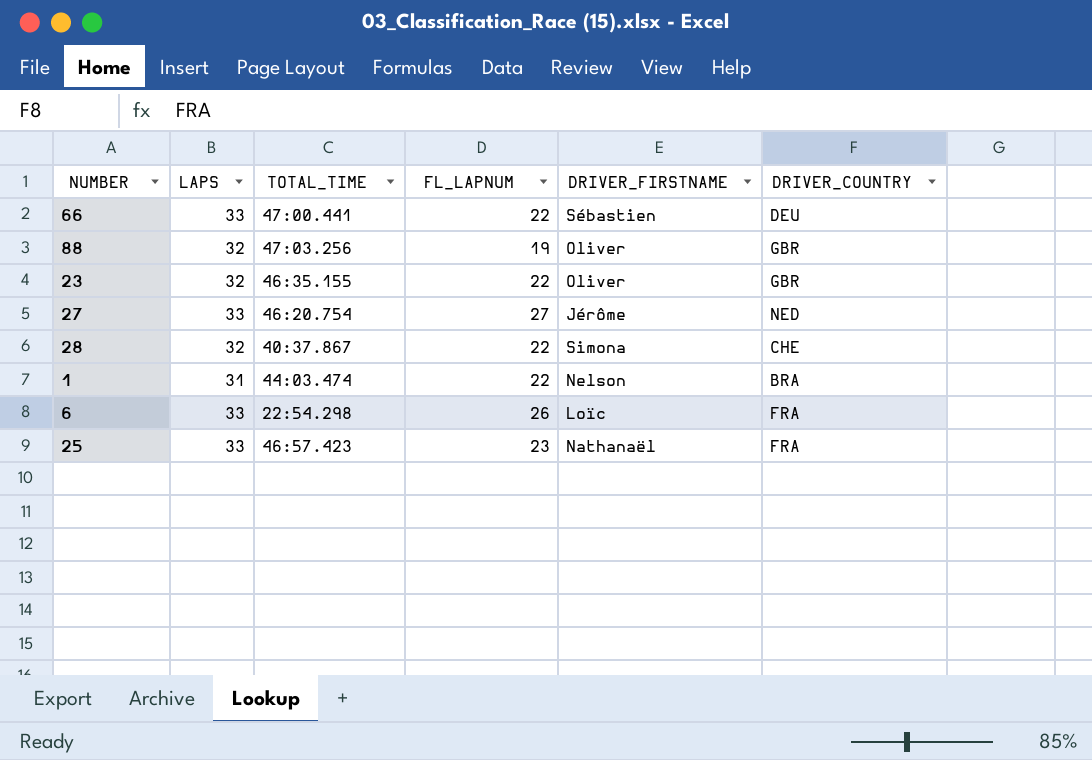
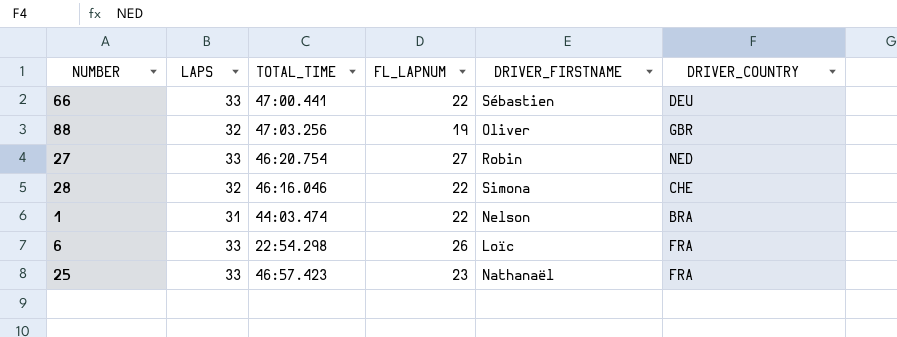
row 23: 32 | 46:35.155 | 22 | Oliver | GBR -> none
27 | DRIVER_FIRSTNAME: Jérôme -> Robin
28 | TOTAL_TIME: 40:37.867 -> 46:16.046

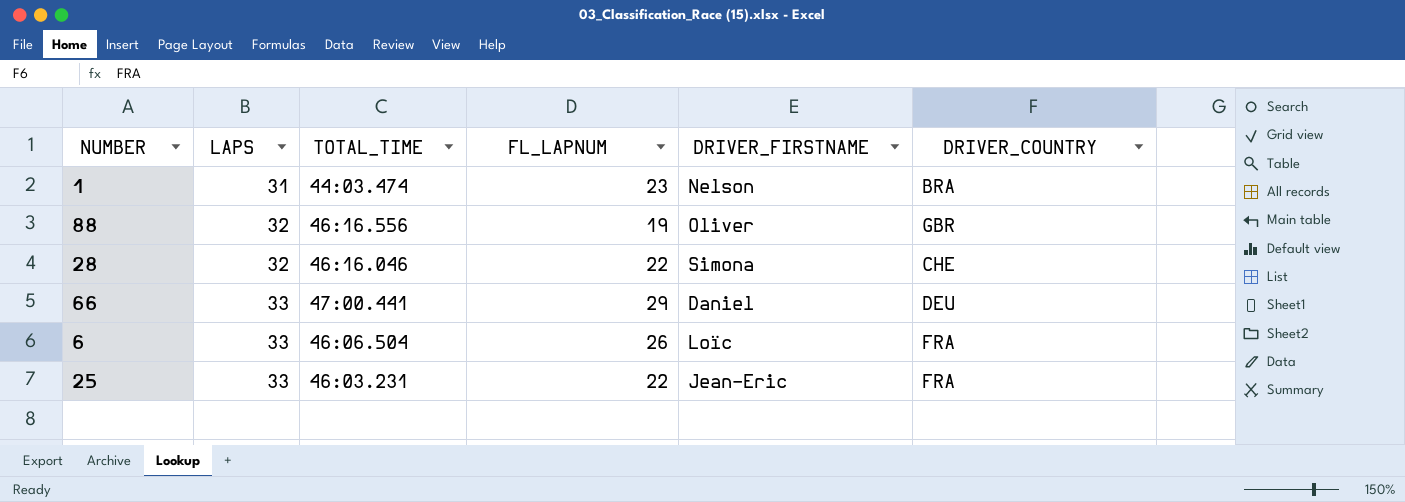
row order: none -> LAPS ascending
row 27: 33 | 46:20.754 | 27 | Robin | NED -> none
1 | FL_LAPNUM: 22 -> 23
88 | TOTAL_TIME: 47:03.256 -> 46:16.556
66 | FL_LAPNUM: 22 -> 29
66 | DRIVER_FIRSTNAME: Sébastien -> Daniel
6 | TOTAL_TIME: 22:54.298 -> 46:06.504
25 | TOTAL_TIME: 46:57.423 -> 46:03.231
25 | FL_LAPNUM: 23 -> 22
25 | DRIVER_FIRSTNAME: Nathanaël -> Jean-Eric

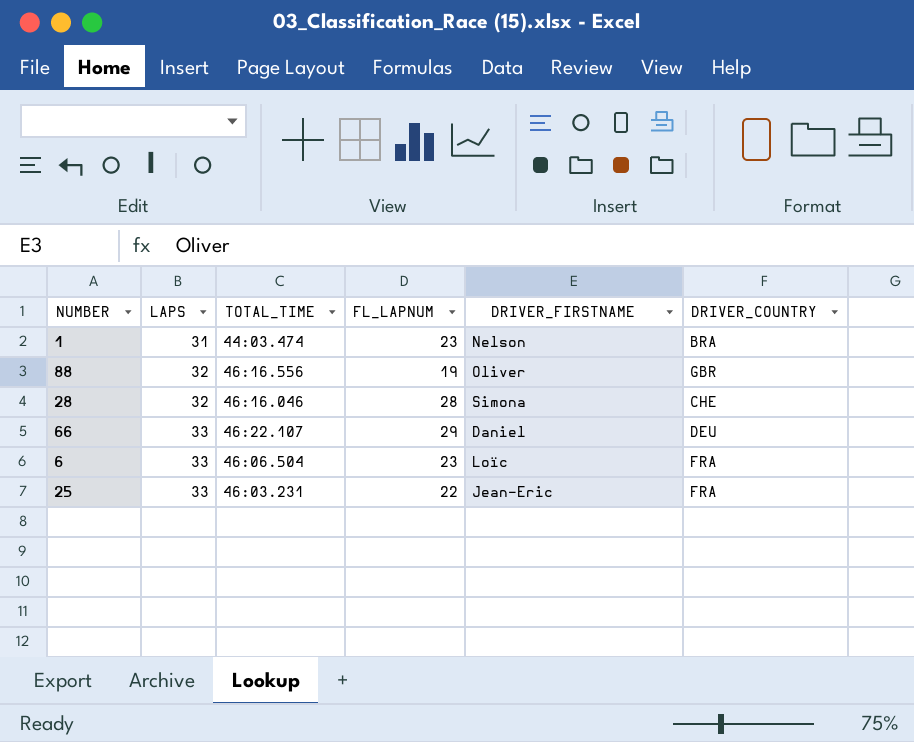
28 | FL_LAPNUM: 22 -> 28
66 | TOTAL_TIME: 47:00.441 -> 46:22.107
6 | FL_LAPNUM: 26 -> 23

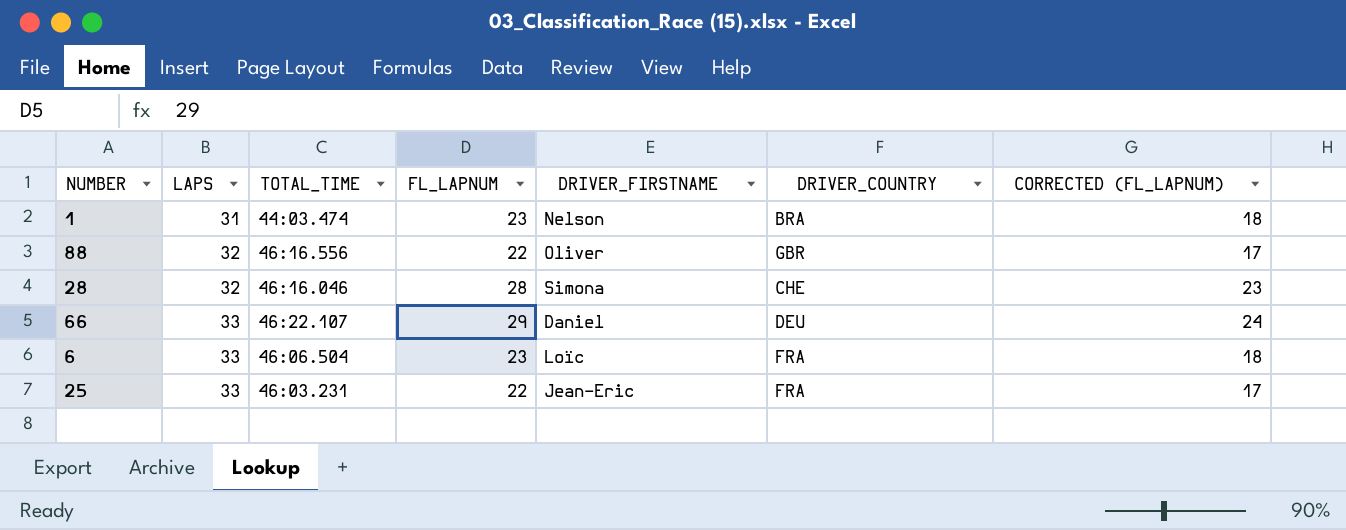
column CORRECTED (FL_LAPNUM) | formula: none -> [FL_LAPNUM] - 5
88 | FL_LAPNUM: 19 -> 22

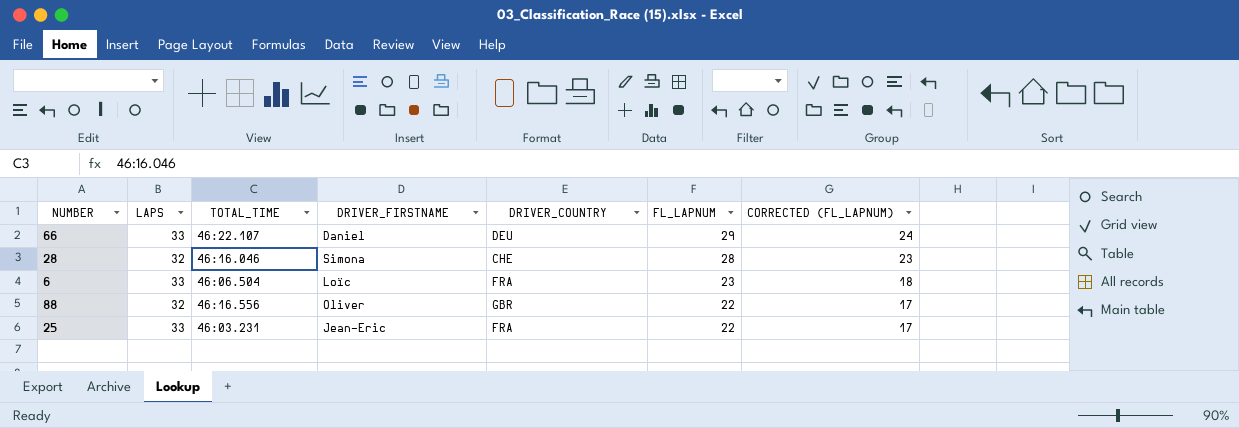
row order: LAPS ascending -> FL_LAPNUM descending
column FL_LAPNUM | position: 4 -> 6
row 1: 31 | 44:03.474 | 23 | Nelson | BRA | 18 -> none

